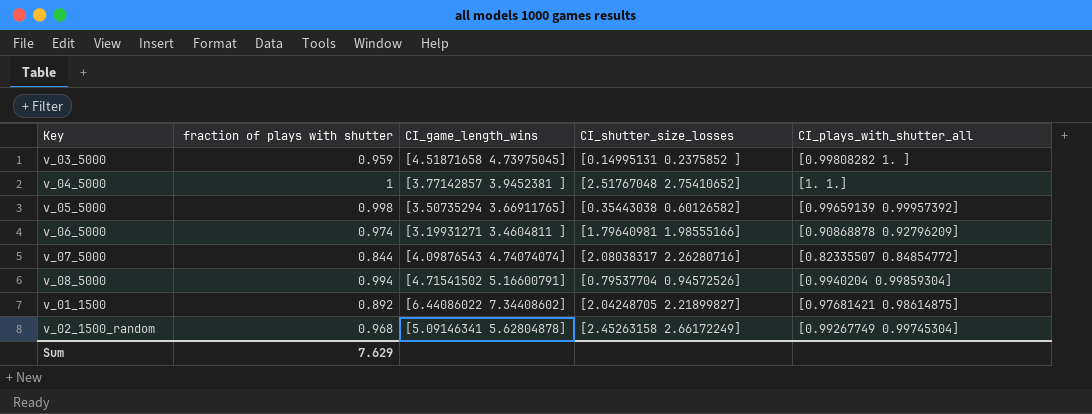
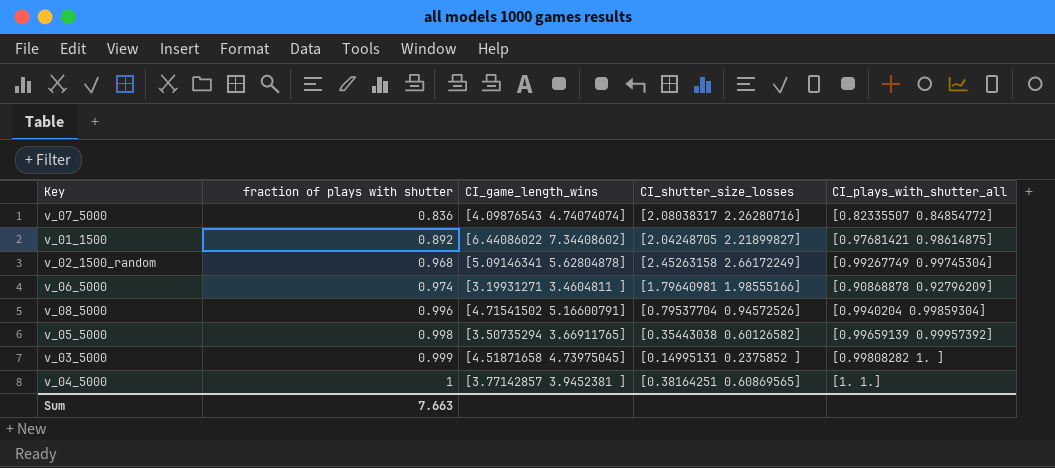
row order: none -> fraction of plays with shutter ascending
v_07_5000 | fraction of plays with shutter: 0.844 -> 0.836
v_08_5000 | fraction of plays with shutter: 0.994 -> 0.996
v_03_5000 | fraction of plays with shutter: 0.959 -> 0.999
v_04_5000 | CI_shutter_size_losses: [2.51767048 2.75410652] -> [0.38164251 0.60869565]
Sum | fraction of plays with shutter: 7.629 -> 7.663

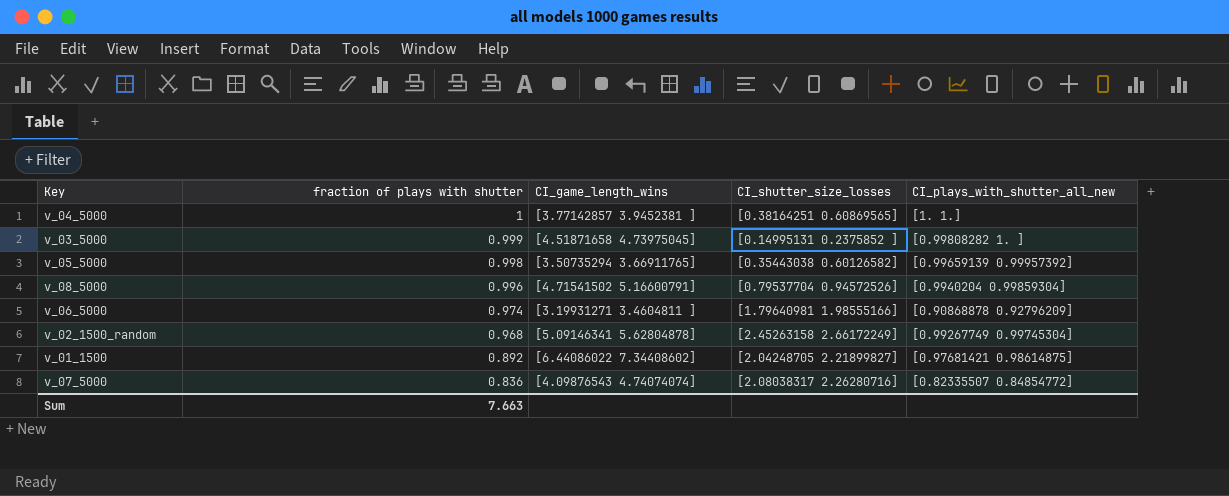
row order: fraction of plays with shutter ascending -> fraction of plays with shutter descending
column name: CI_plays_with_shutter_all -> CI_plays_with_shutter_all_new

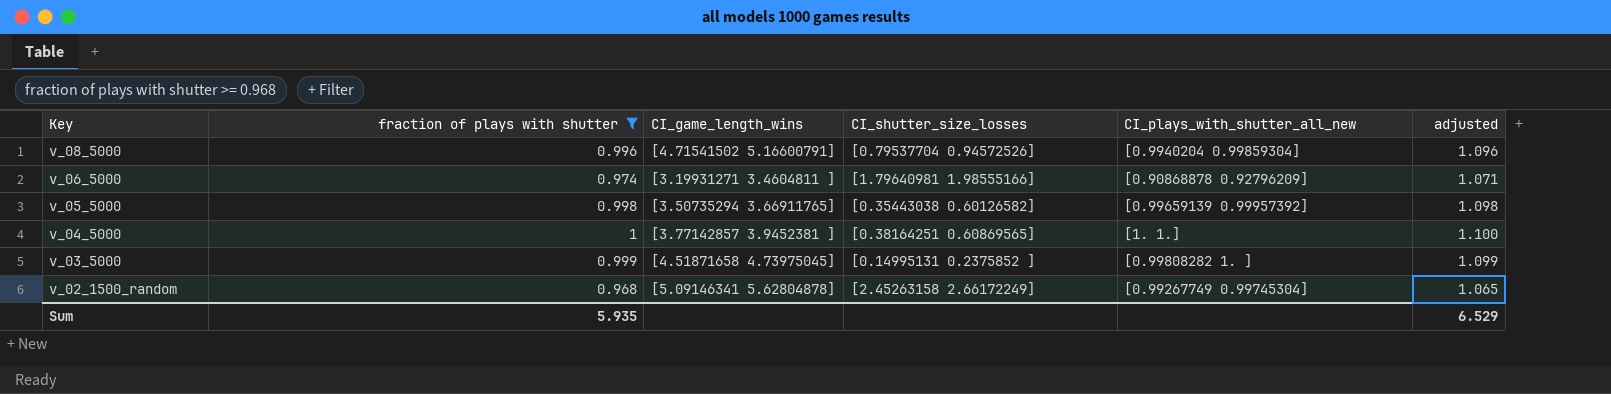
filter: none -> fraction of plays with shutter >= 0.968
row order: fraction of plays with shutter descending -> Key descending
column adjusted | formula: none -> [fraction of plays with shutter] * 1.1
Sum | fraction of plays with shutter: 7.663 -> 5.935

